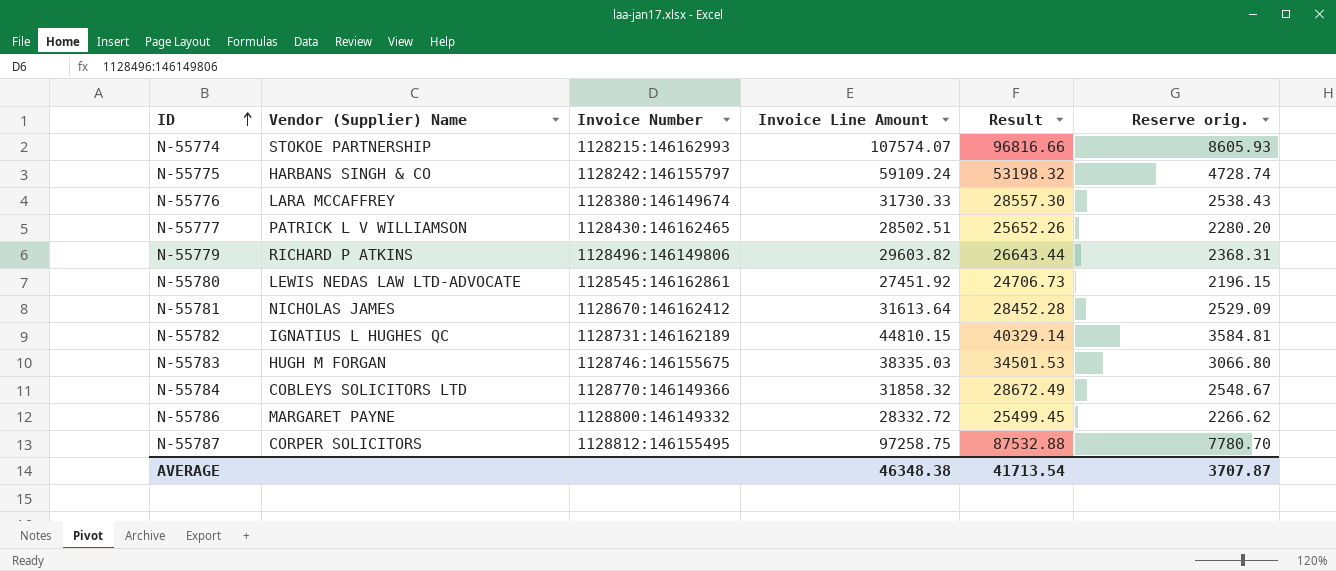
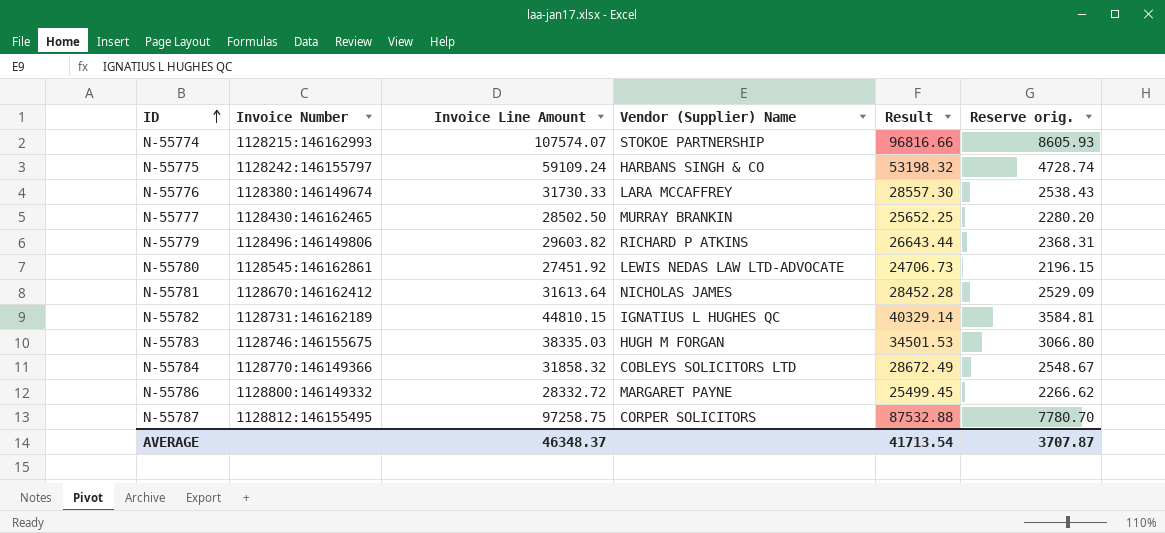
column Vendor (Supplier) Name | position: 2 -> 4
N-55777 | Invoice Line Amount: 28502.51 -> 28502.50
N-55777 | Vendor (Supplier) Name: PATRICK L V WILLIAMSON -> MURRAY BRANKIN
N-55777 | Result: 25652.26 -> 25652.25
AVERAGE | Invoice Line Amount: 46348.38 -> 46348.37

